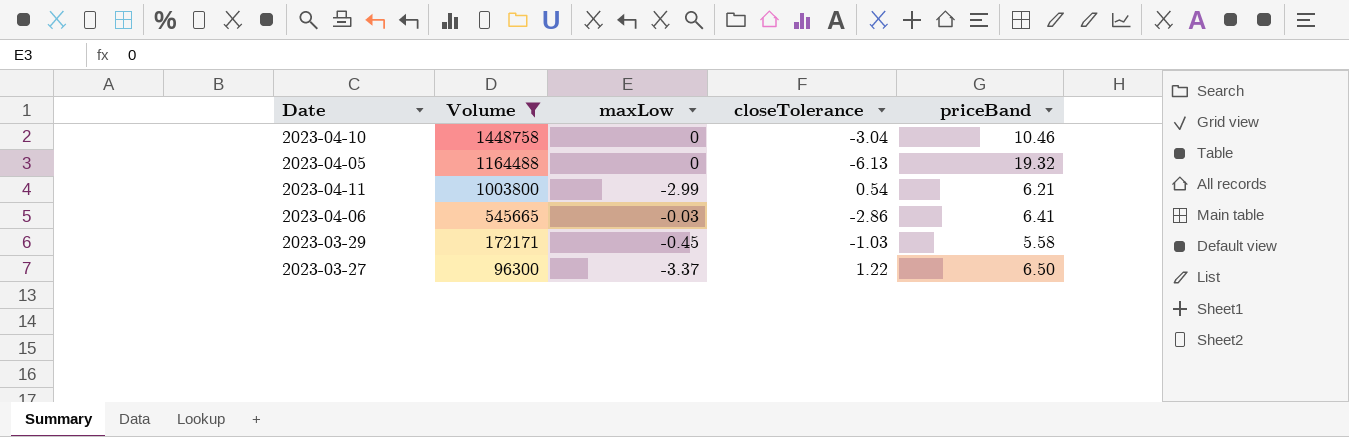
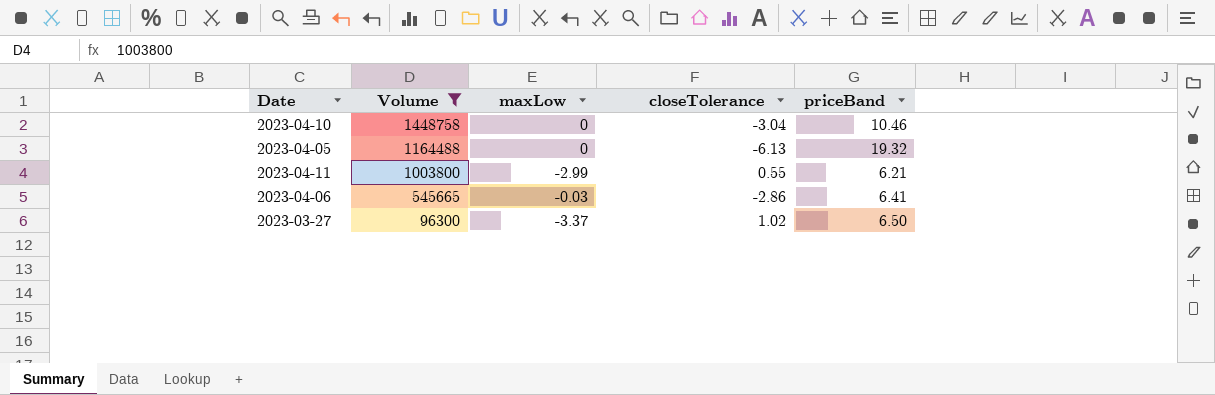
row 2023-03-29: 172171 | -0.45 | -1.03 | 5.58 -> none
2023-04-11 | closeTolerance: 0.54 -> 0.55
2023-03-27 | closeTolerance: 1.22 -> 1.02

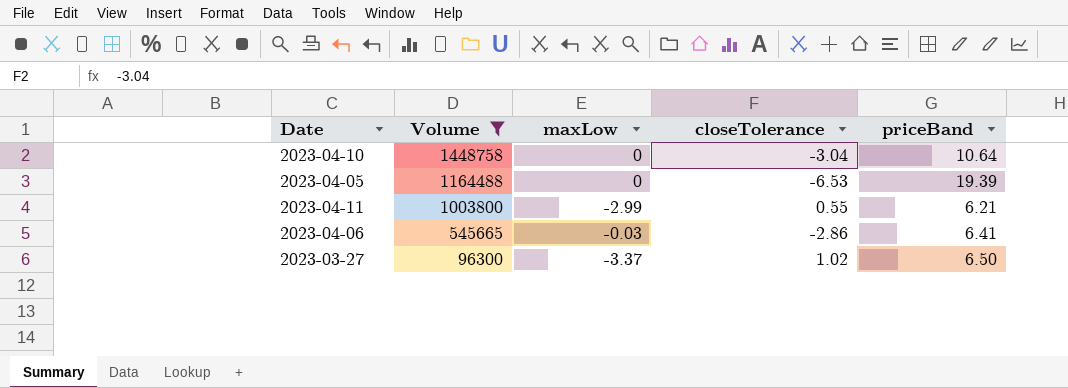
2023-04-10 | priceBand: 10.46 -> 10.64
2023-04-05 | closeTolerance: -6.13 -> -6.53
2023-04-05 | priceBand: 19.32 -> 19.39

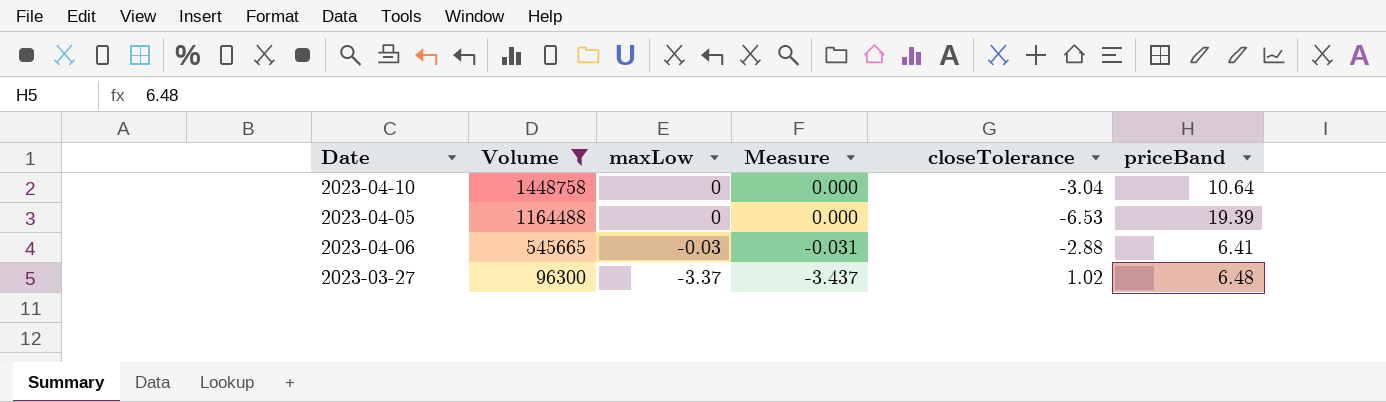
column Measure | formula: none -> [maxLow] * 1.02
row 2023-04-11: 1003800 | -2.99 | 0.55 | 6.21 -> none
2023-04-06 | closeTolerance: -2.86 -> -2.88
2023-03-27 | priceBand: 6.50 -> 6.48

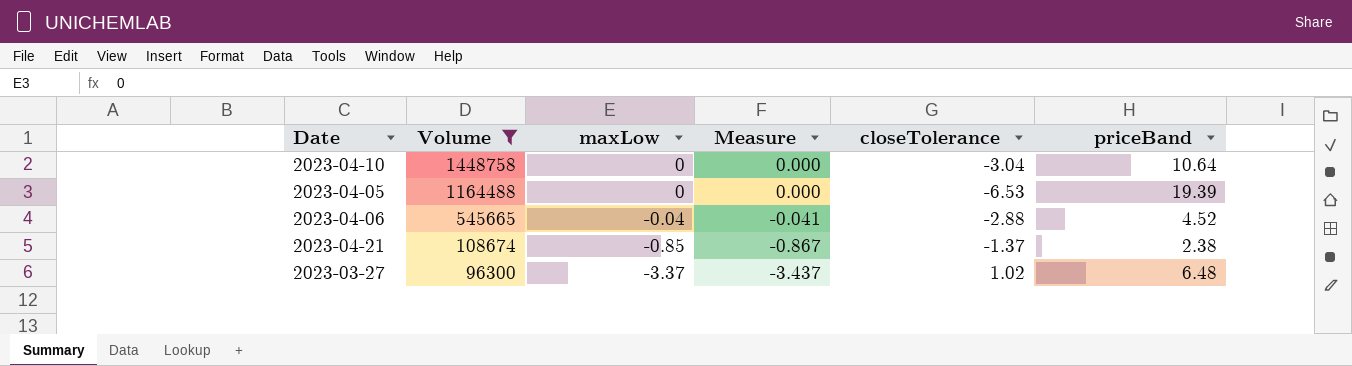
2023-04-06 | maxLow: -0.03 -> -0.04
2023-04-06 | Measure: -0.031 -> -0.041
2023-04-06 | priceBand: 6.41 -> 4.52
row 2023-04-21: none -> 108674 | -0.85 | -0.867 | -1.37 | 2.38

